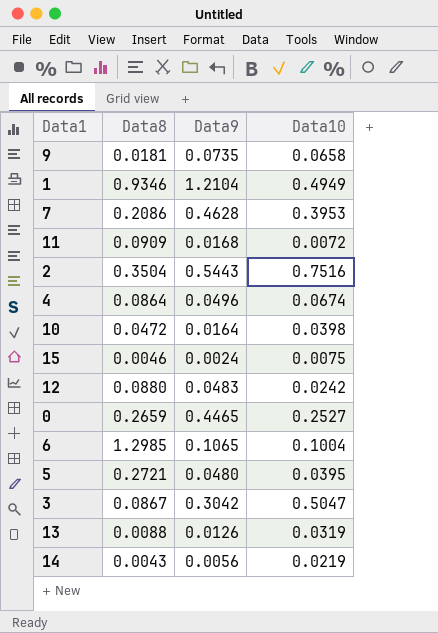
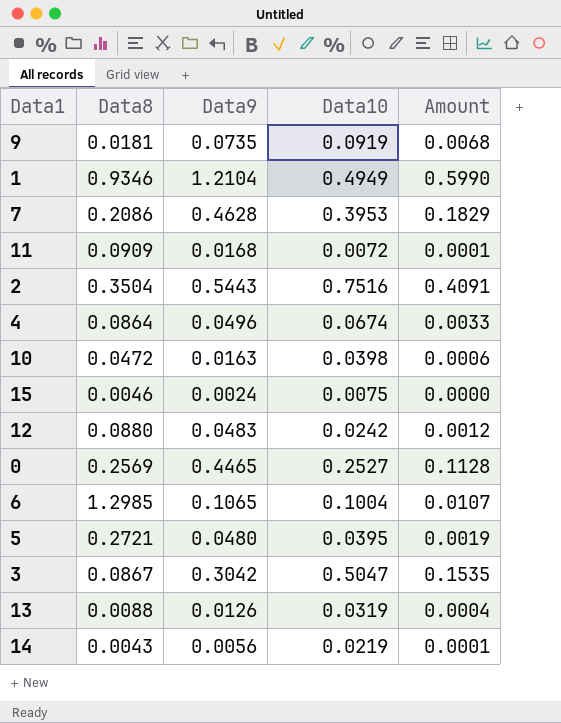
column Amount | formula: none -> [Data9] * [Data10]
9 | Data10: 0.0658 -> 0.0919
10 | Data9: 0.0164 -> 0.0163
0 | Data8: 0.2659 -> 0.2569

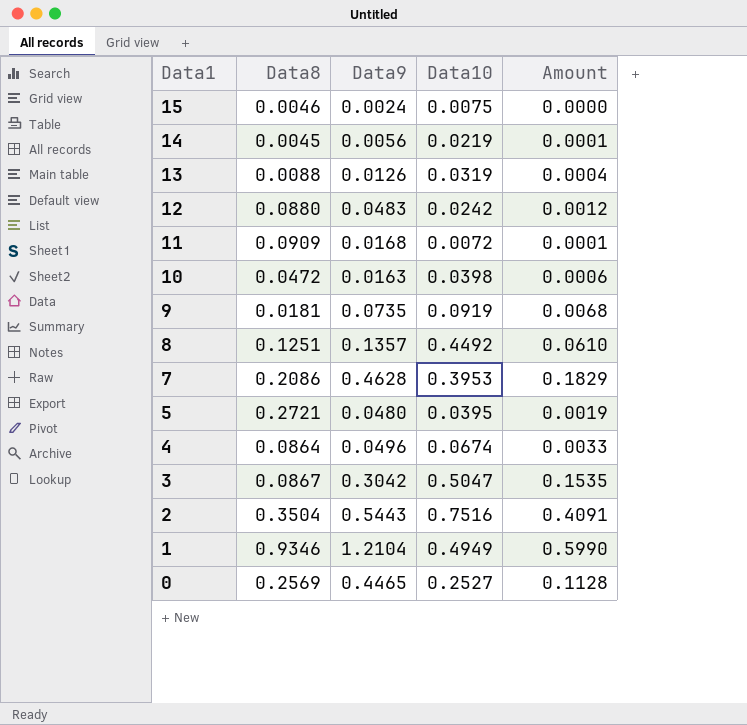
row order: none -> Data1 descending
row 6: 1.2985 | 0.1065 | 0.1004 | 0.0107 -> none
14 | Data8: 0.0043 -> 0.0045
row 8: none -> 0.1251 | 0.1357 | 0.4492 | 0.0610

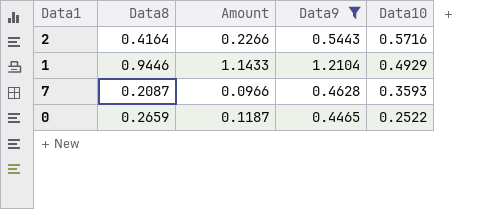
filter: none -> Data9 >= 0.4465
row order: Data1 descending -> Data10 descending
column Amount | formula: [Data9] * [Data10] -> [Data8] * [Data9]
column Amount | position: 5 -> 3
2 | Data8: 0.3504 -> 0.4164
2 | Data10: 0.7516 -> 0.5716
1 | Data8: 0.9346 -> 0.9446
1 | Data10: 0.4949 -> 0.4929
7 | Data8: 0.2086 -> 0.2087
7 | Data10: 0.3953 -> 0.3593
0 | Data8: 0.2569 -> 0.2659
0 | Data10: 0.2527 -> 0.2522

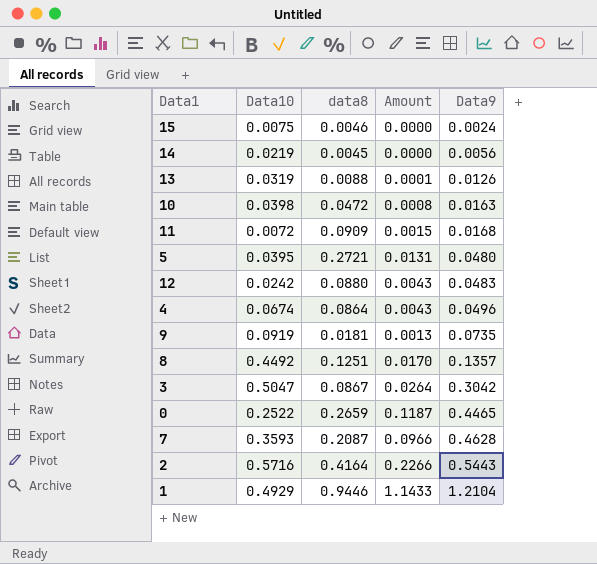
filter: Data9 >= 0.4465 -> none
row order: Data10 descending -> Data9 ascending
column Data10 | position: 5 -> 2
column name: Data8 -> data8

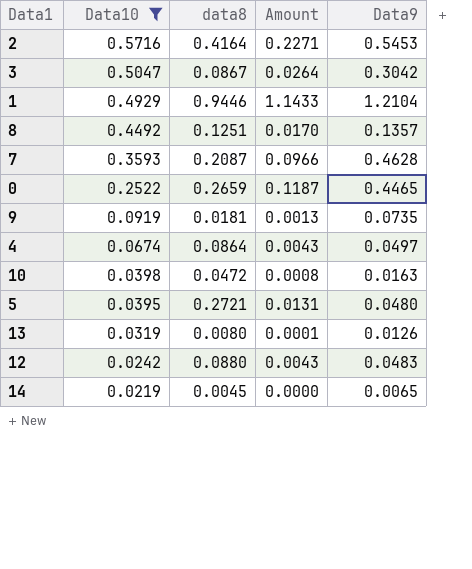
filter: none -> Data10 >= 0.0219
row order: Data9 ascending -> Data10 descending
2 | Amount: 0.2266 -> 0.2271
2 | Data9: 0.5443 -> 0.5453
4 | Data9: 0.0496 -> 0.0497
13 | data8: 0.0088 -> 0.0080
14 | Data9: 0.0056 -> 0.0065

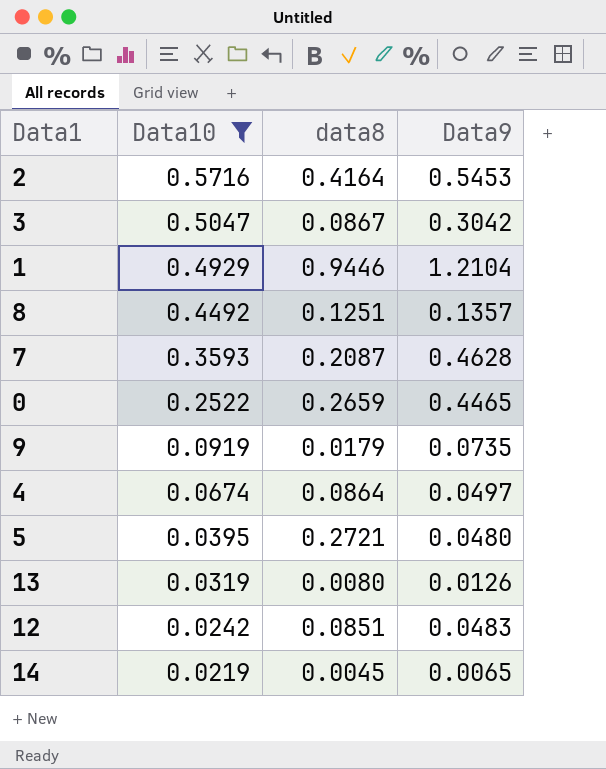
column Amount | formula: [data8] * [Data9] -> none
row 10: 0.0398 | 0.0472 | 0.0008 | 0.0163 -> none
9 | data8: 0.0181 -> 0.0179
12 | data8: 0.0880 -> 0.0851

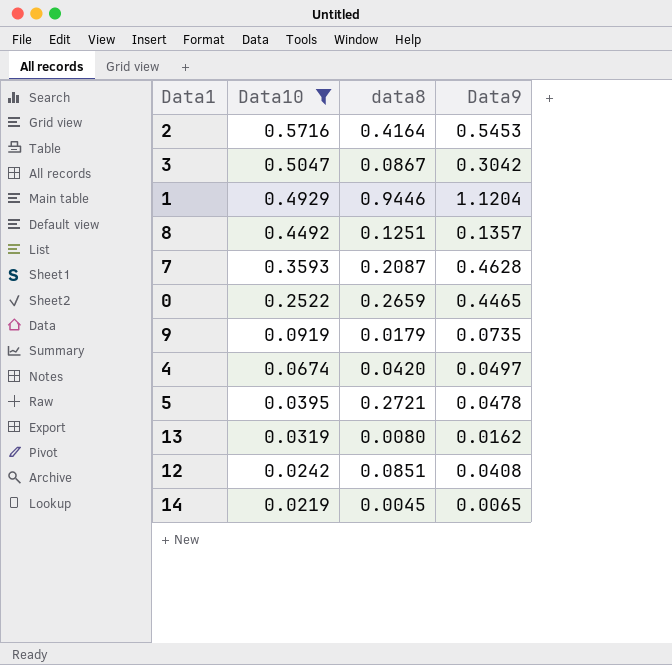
1 | Data9: 1.2104 -> 1.1204
4 | data8: 0.0864 -> 0.0420
5 | Data9: 0.0480 -> 0.0478
13 | Data9: 0.0126 -> 0.0162
12 | Data9: 0.0483 -> 0.0408

